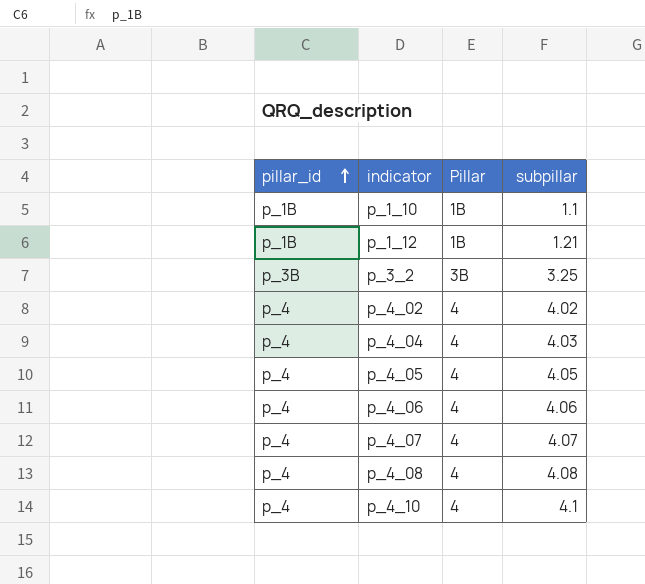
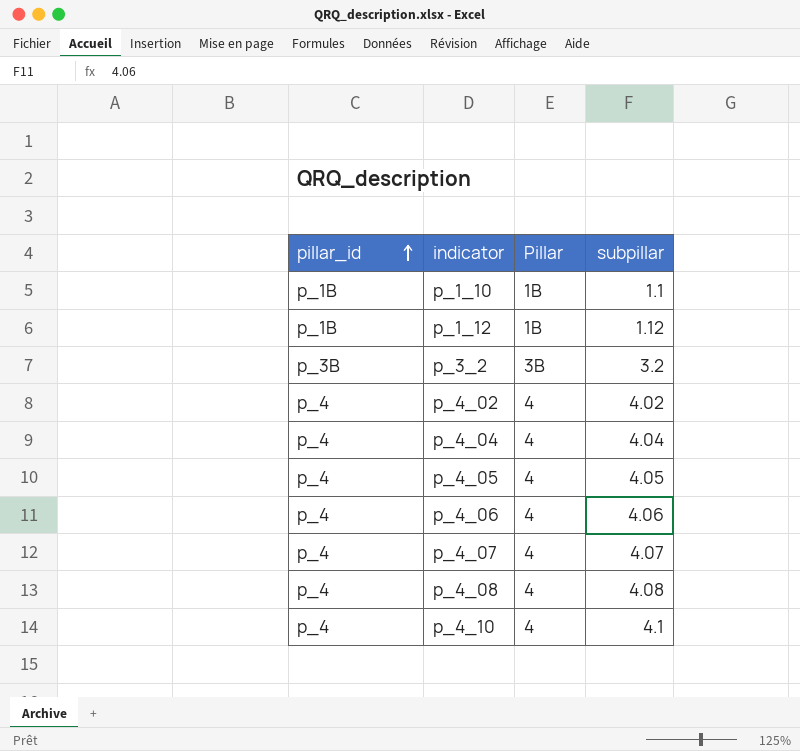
p_1_12 | subpillar: 1.21 -> 1.12
p_3_2 | subpillar: 3.25 -> 3.2
p_4_04 | subpillar: 4.03 -> 4.04

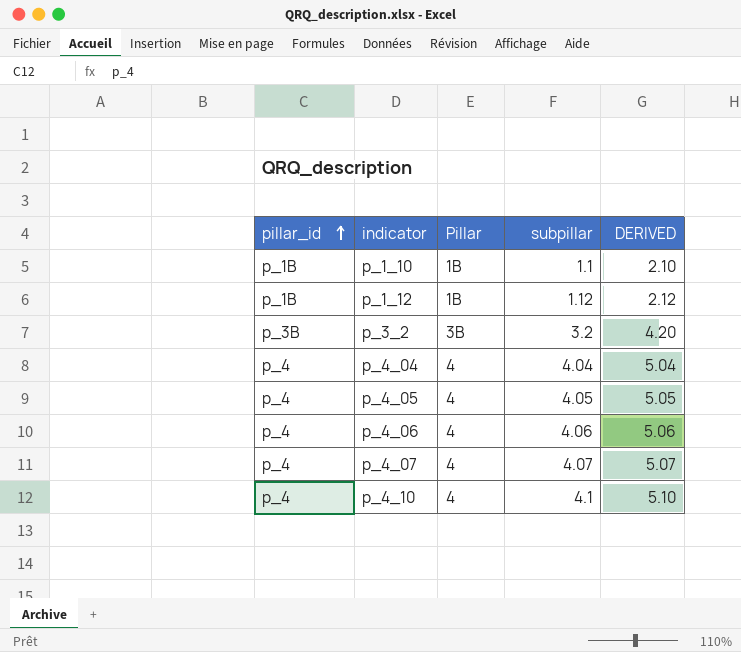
column DERIVED | formula: none -> [subpillar] + 1
row p_4_02: p_4 | 4 | 4.02 -> none
row p_4_08: p_4 | 4 | 4.08 -> none

